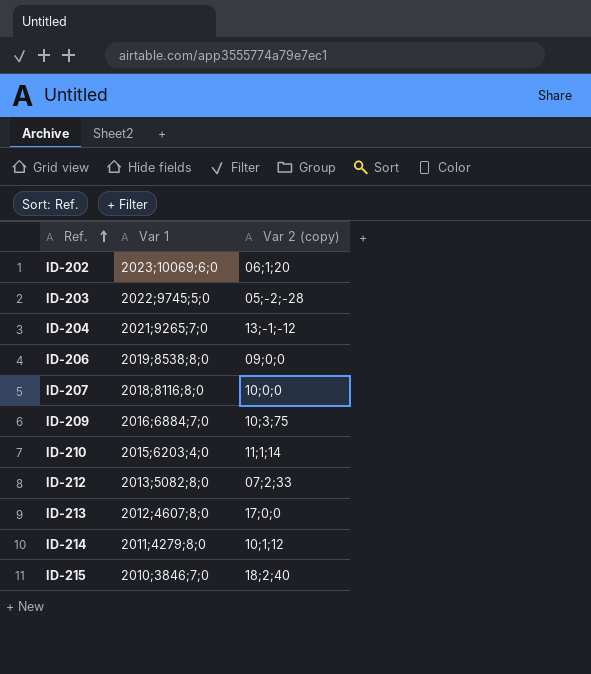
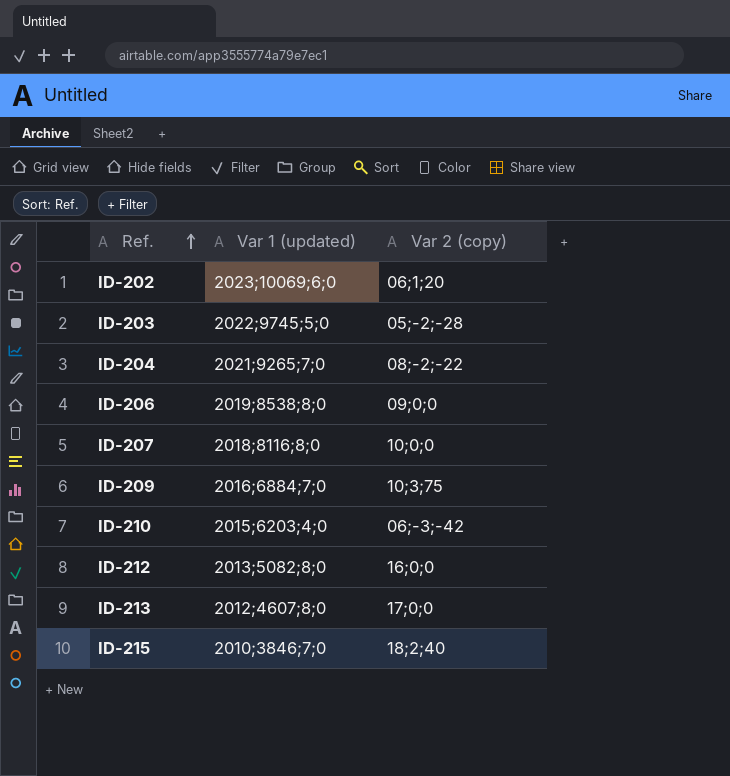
column name: Var 1 -> Var 1 (updated)
row ID-214: 2011;4279;8;0 | 10;1;12 -> none
ID-204 | Var 2 (copy): 13;-1;-12 -> 08;-2;-22
ID-210 | Var 2 (copy): 11;1;14 -> 06;-3;-42
ID-212 | Var 2 (copy): 07;2;33 -> 16;0;0

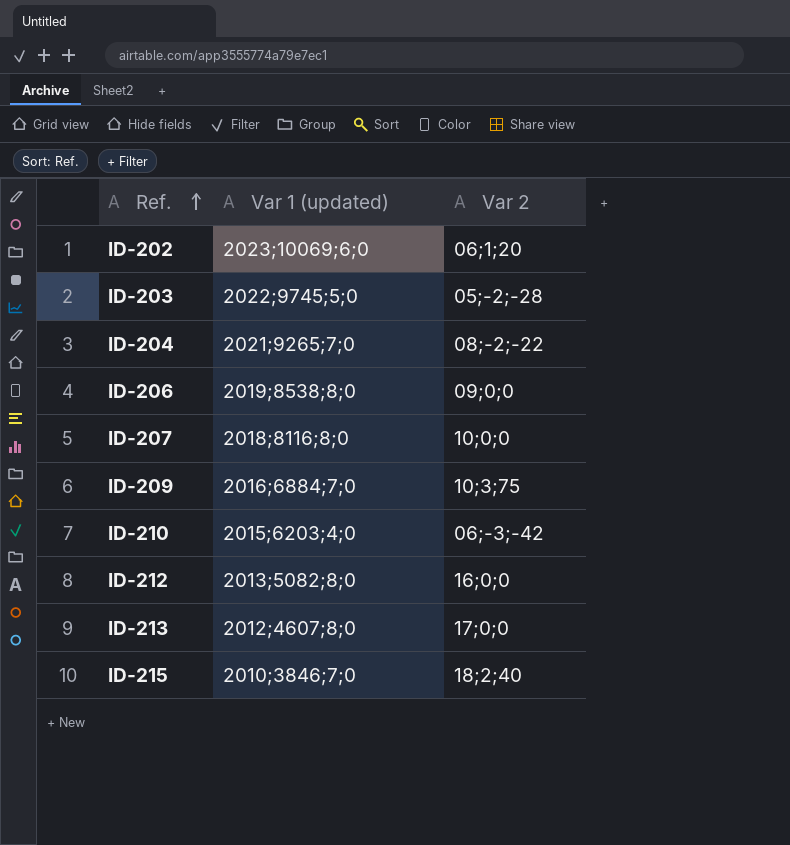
column name: Var 2 (copy) -> Var 2

